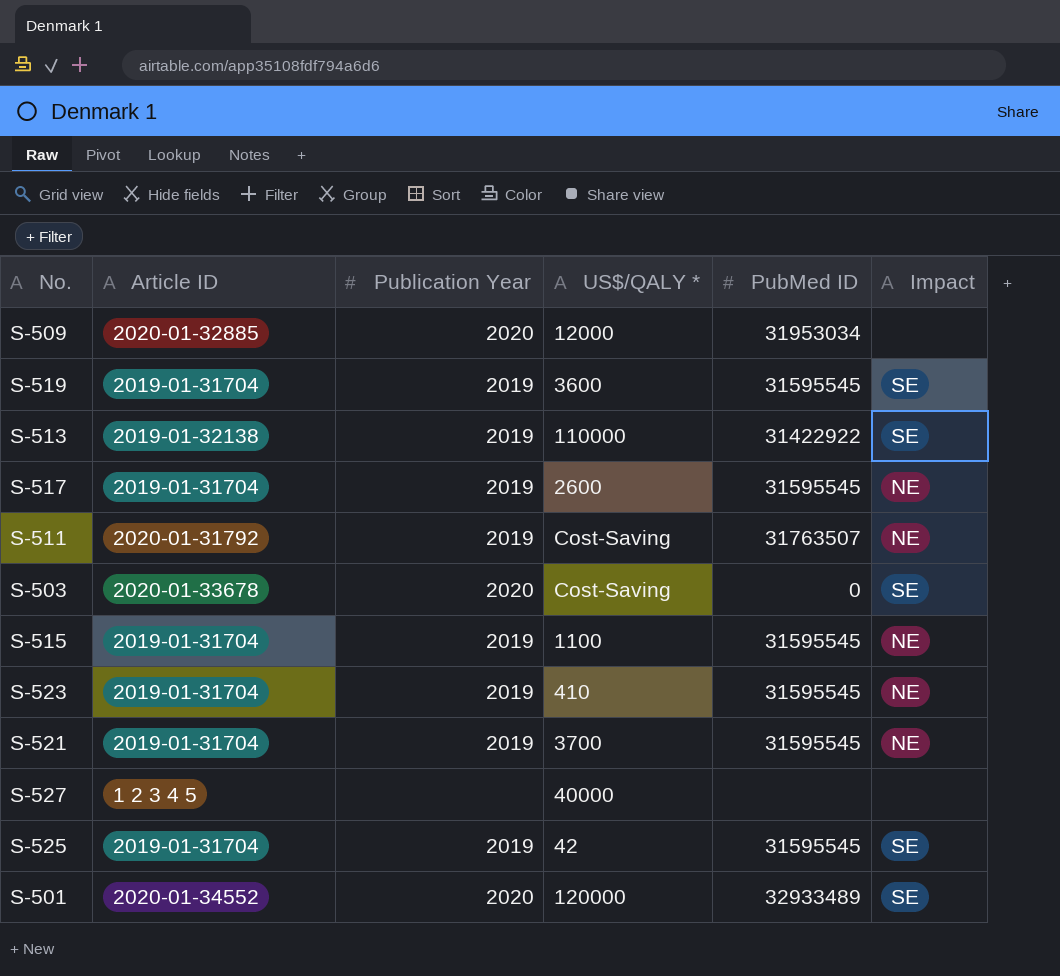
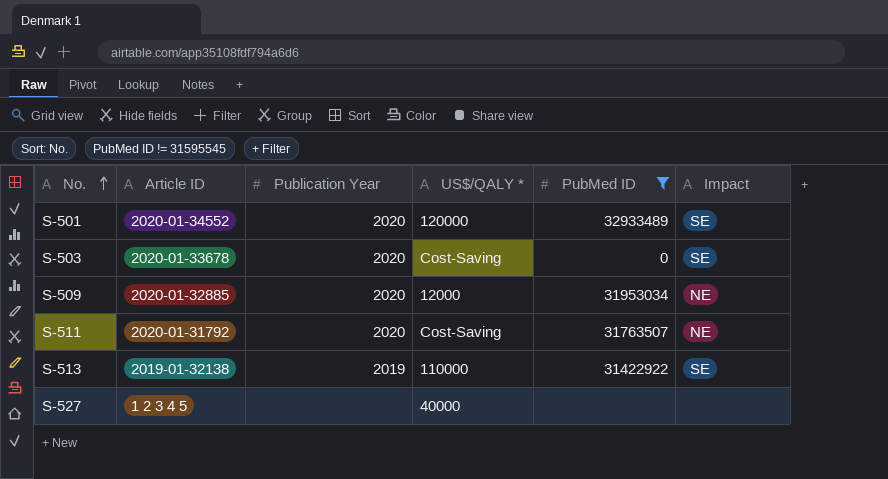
filter: none -> PubMed ID != 31595545
row order: none -> No. ascending
S-509 | Impact: none -> NE
S-511 | Publication Year: 2019 -> 2020

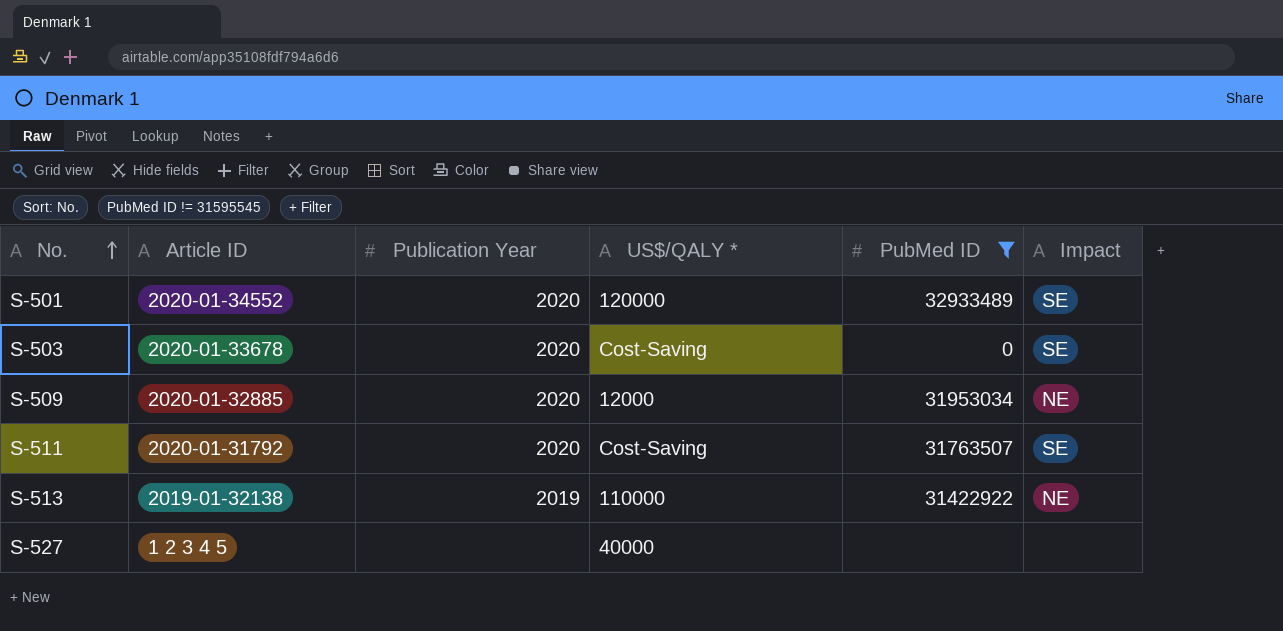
S-511 | Impact: NE -> SE
S-513 | Impact: SE -> NE

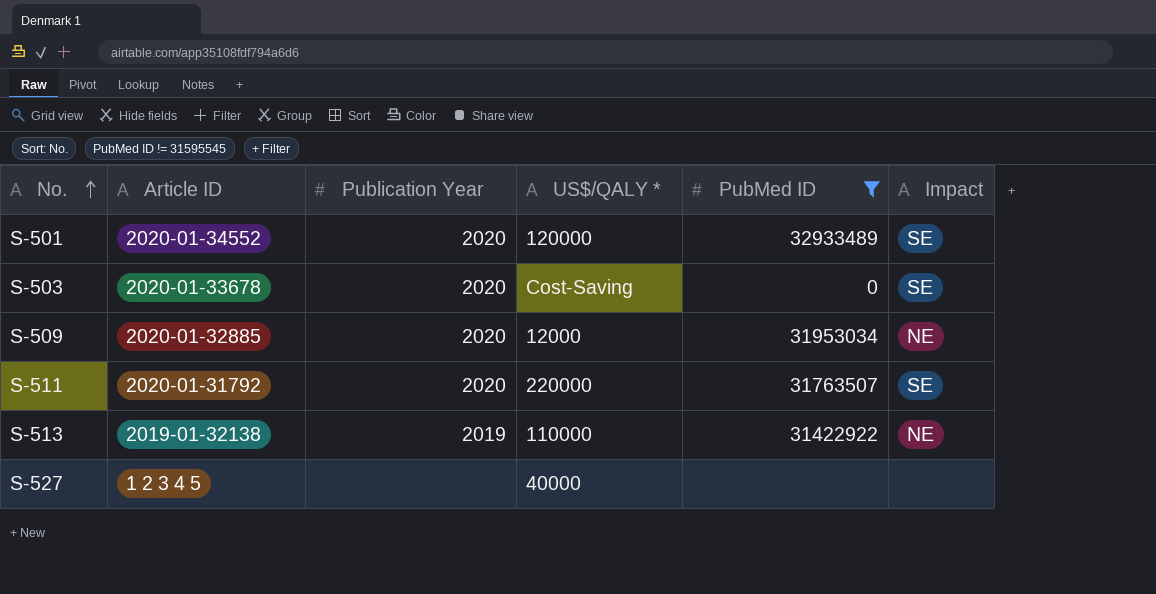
S-511 | US$/QALY *: Cost-Saving -> 220000

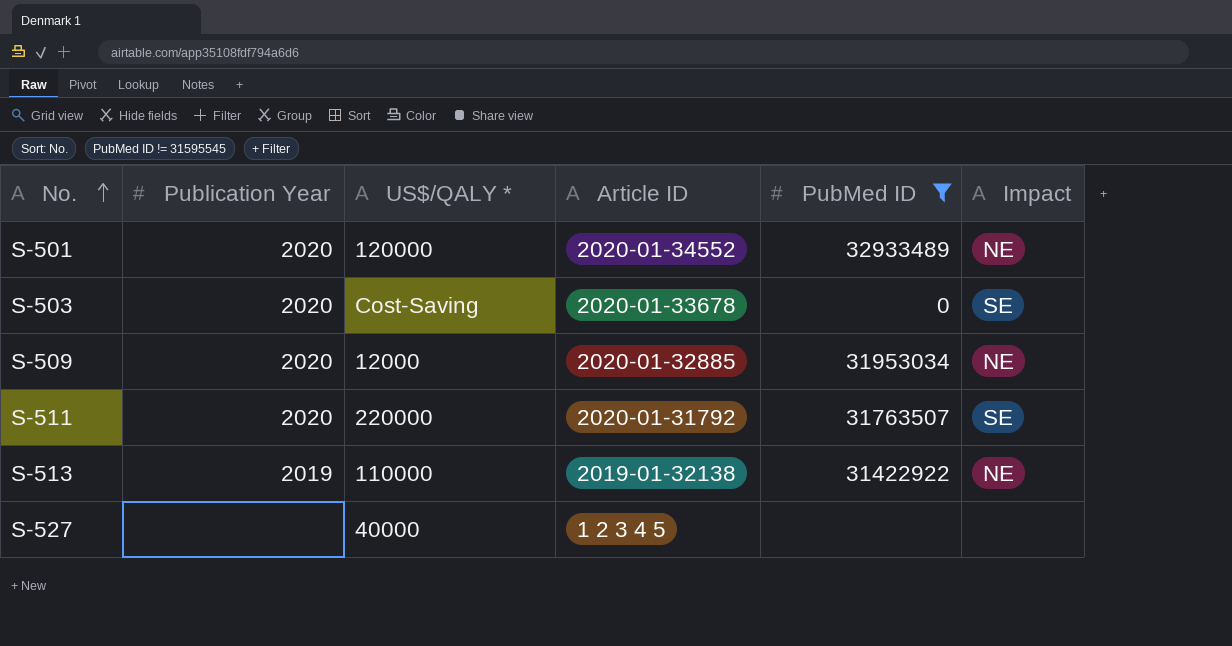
column Article ID | position: 2 -> 4
S-501 | Impact: SE -> NE

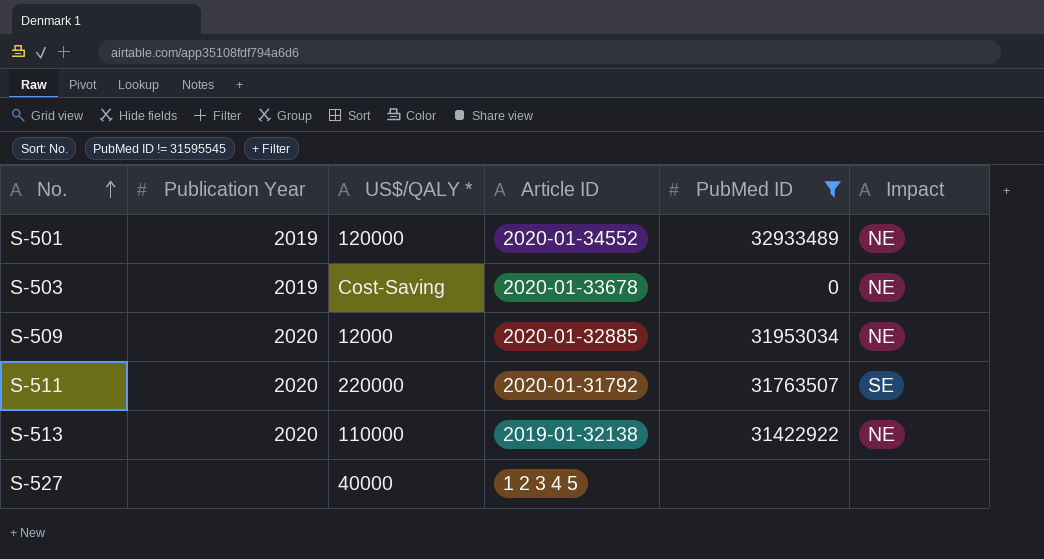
S-501 | Publication Year: 2020 -> 2019
S-503 | Publication Year: 2020 -> 2019
S-503 | Impact: SE -> NE
S-513 | Publication Year: 2019 -> 2020

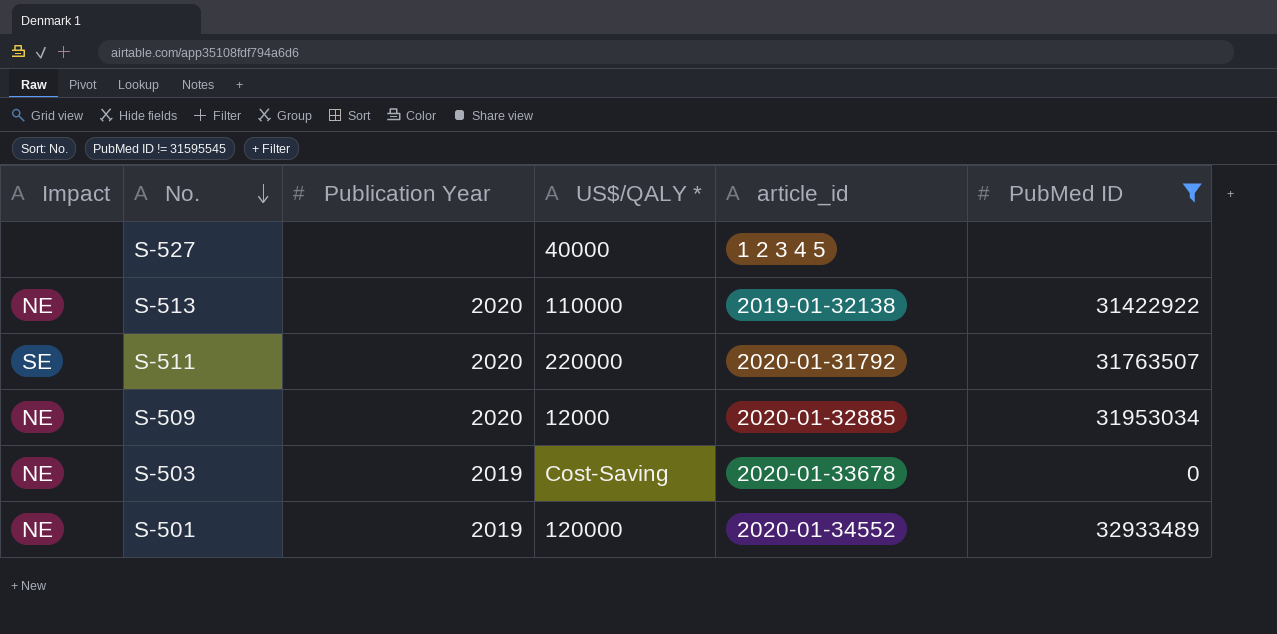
row order: No. ascending -> No. descending
column Impact | position: 6 -> 1
column name: Article ID -> article_id

